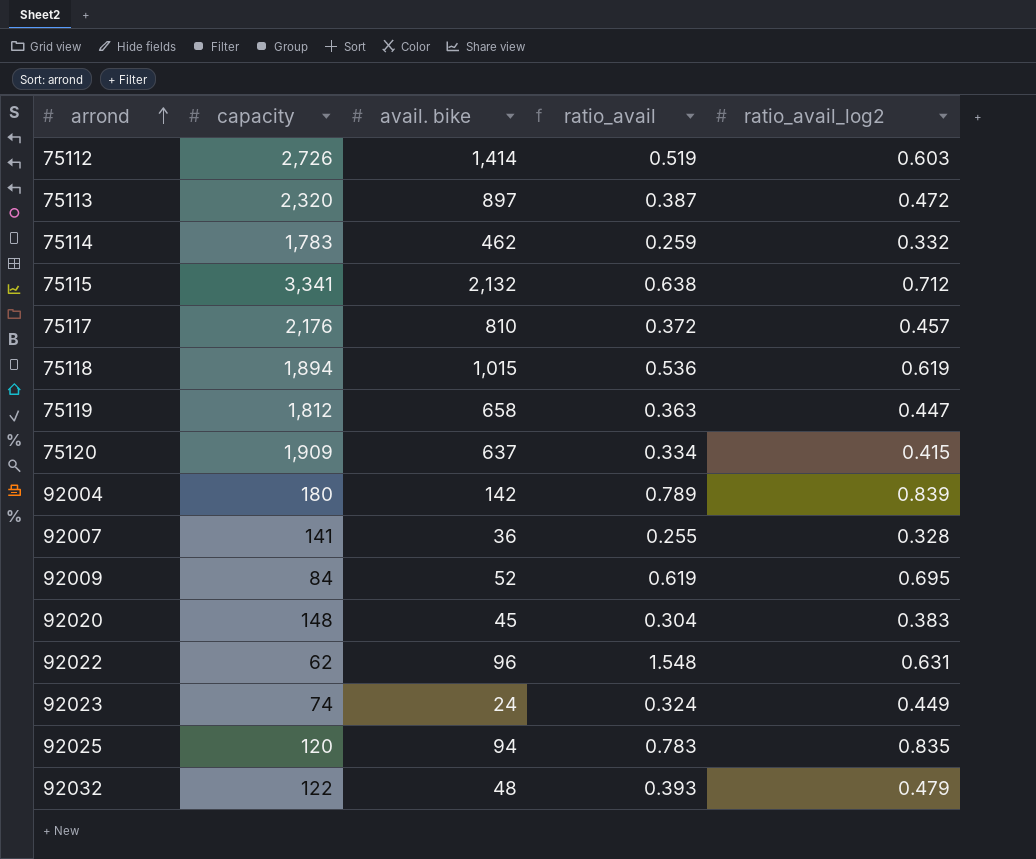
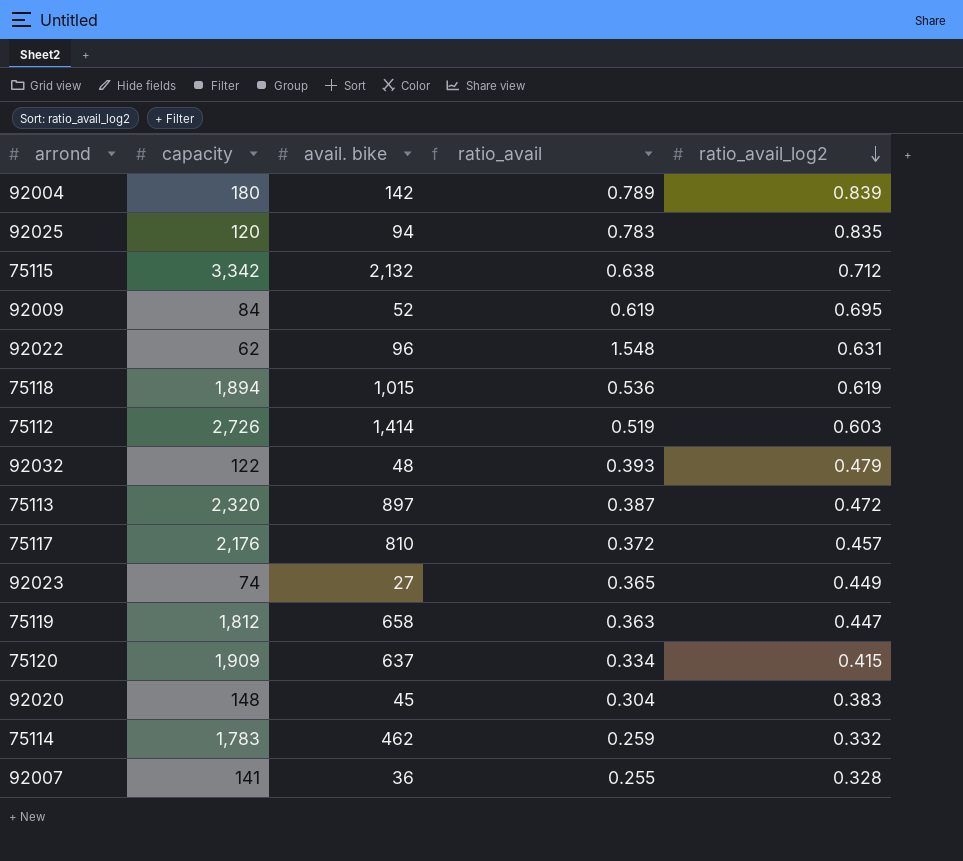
row order: arrond ascending -> ratio_avail_log2 descending
75115 | capacity: 3,341 -> 3,342
92023 | avail. bike: 24 -> 27
92023 | ratio_avail: 0.324 -> 0.365

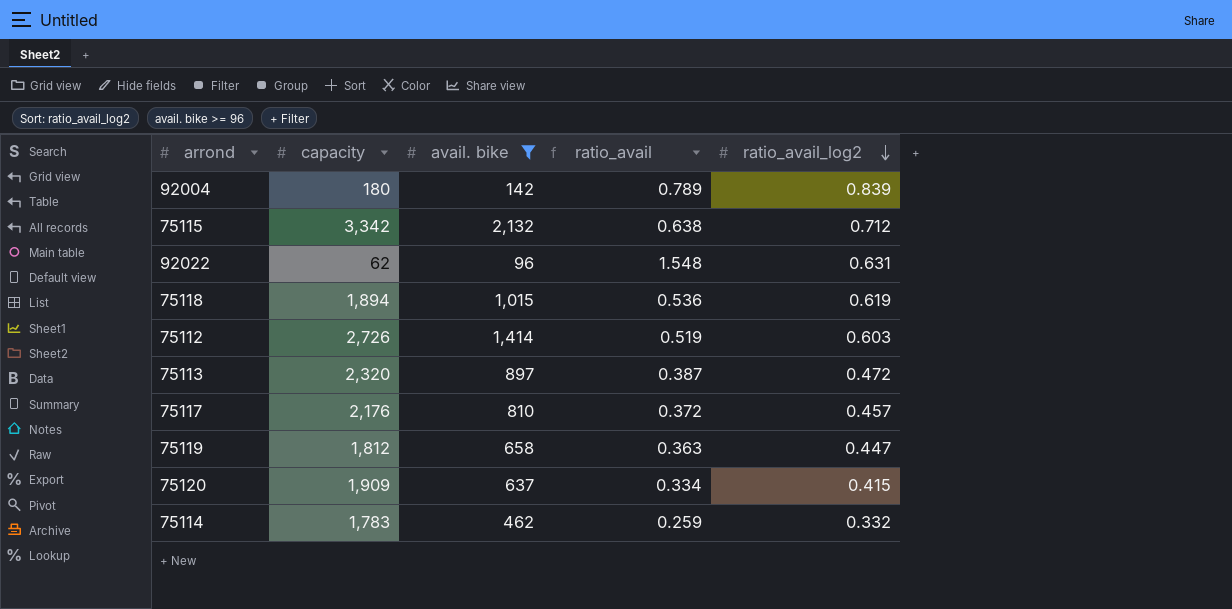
filter: none -> avail. bike >= 96

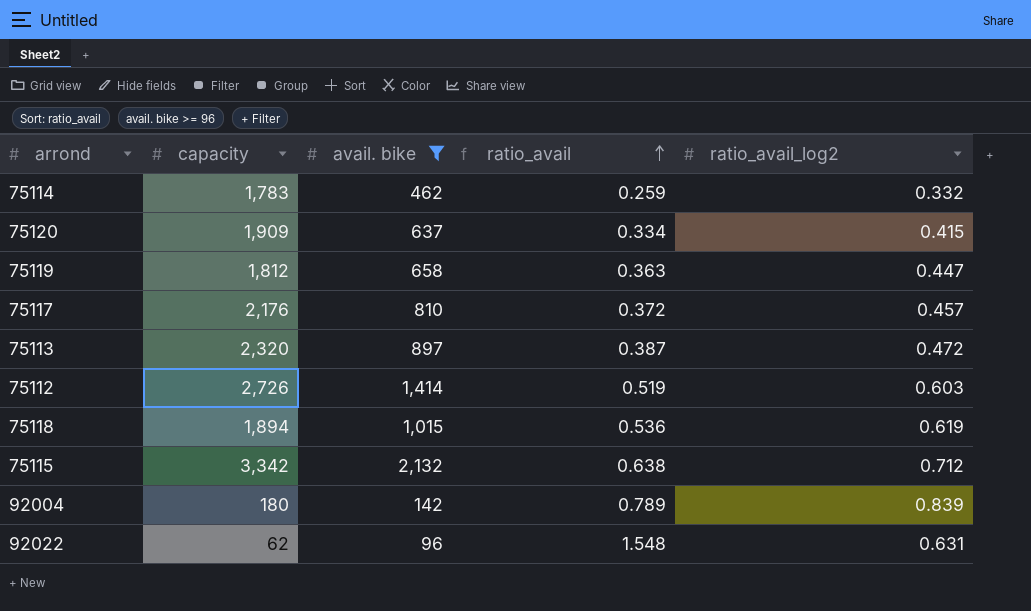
row order: ratio_avail_log2 descending -> ratio_avail ascending

